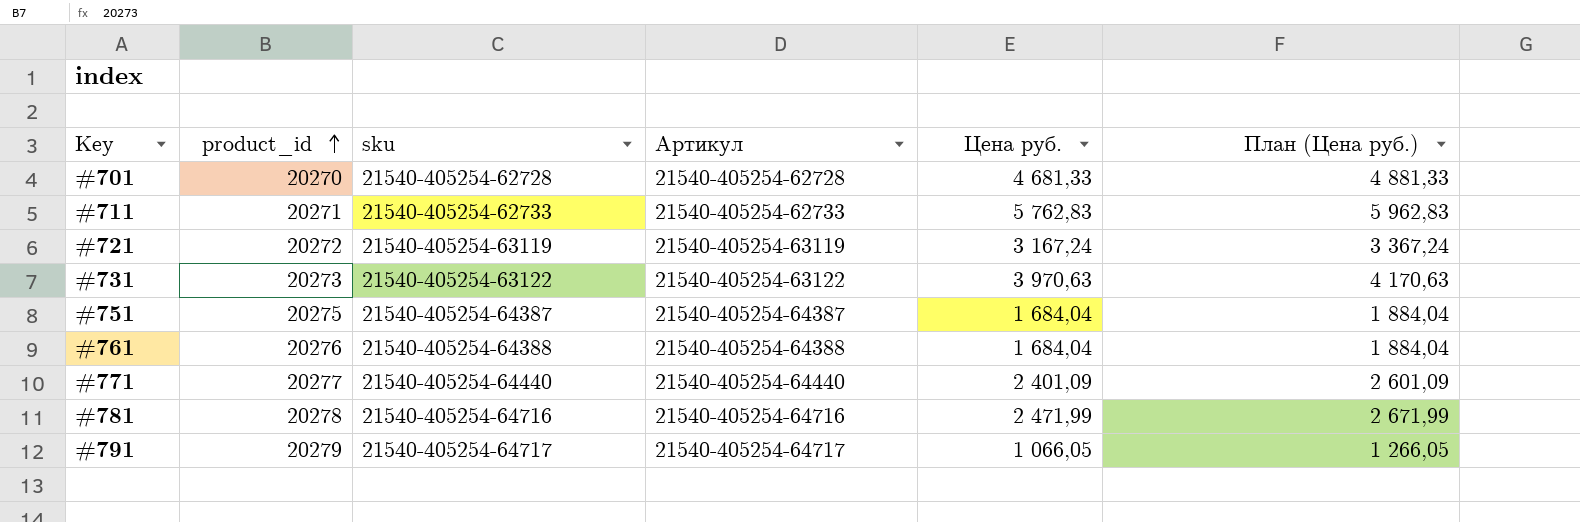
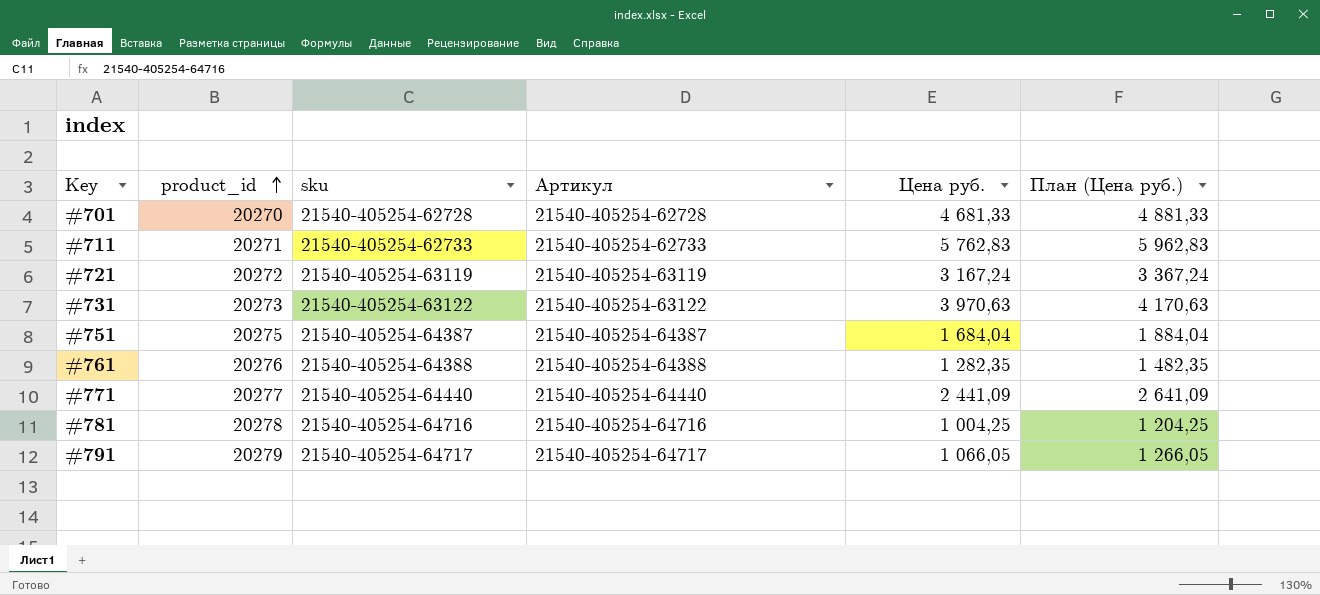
#761 | Цена руб.: 1 684,04 -> 1 282,35
#761 | План (Цена руб.): 1 884,04 -> 1 482,35
#771 | Цена руб.: 2 401,09 -> 2 441,09
#771 | План (Цена руб.): 2 601,09 -> 2 641,09
#781 | Цена руб.: 2 471,99 -> 1 004,25
#781 | План (Цена руб.): 2 671,99 -> 1 204,25

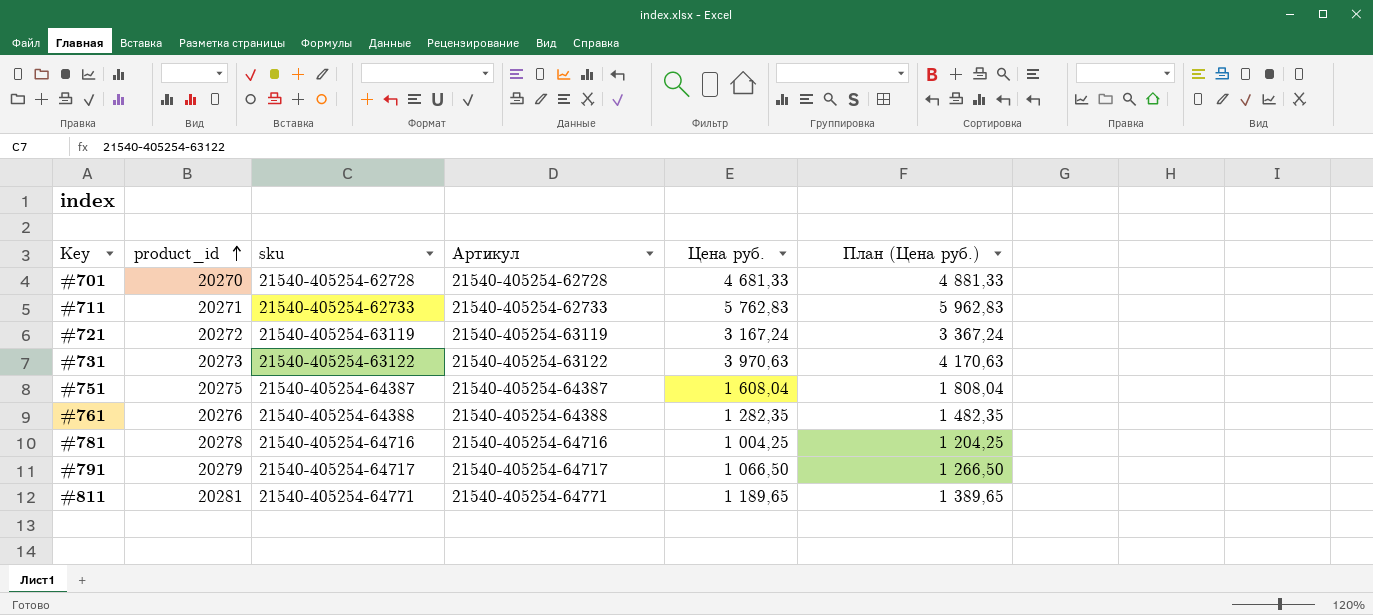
row #771: 20277 | 21540-405254-64440 | 21540-405254-64440 | 2 441,09 | 2 641,09 -> none
#751 | Цена руб.: 1 684,04 -> 1 608,04
#751 | План (Цена руб.): 1 884,04 -> 1 808,04
#791 | Цена руб.: 1 066,05 -> 1 066,50
#791 | План (Цена руб.): 1 266,05 -> 1 266,50
row #811: none -> 20281 | 21540-405254-64771 | 21540-405254-64771 | 1 189,65 | 1 389,65

